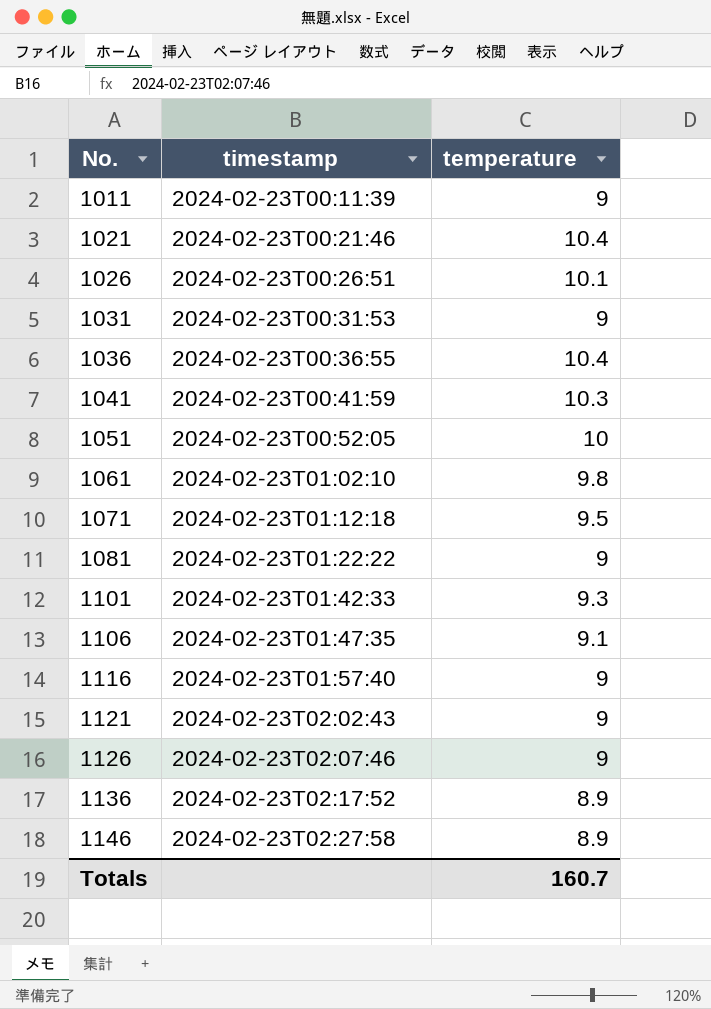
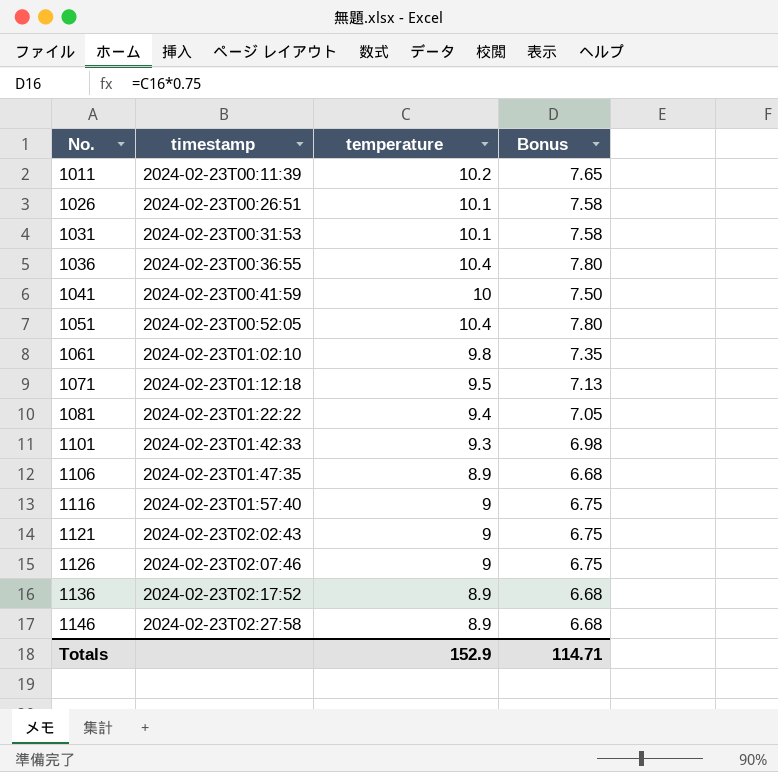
column Bonus | formula: none -> [temperature] * 0.75
row 1021: 2024-02-23T00:21:46 | 10.4 -> none
1011 | temperature: 9 -> 10.2
1031 | temperature: 9 -> 10.1
1041 | temperature: 10.3 -> 10
1051 | temperature: 10 -> 10.4
1081 | temperature: 9 -> 9.4
1106 | temperature: 9.1 -> 8.9
Totals | temperature: 160.7 -> 152.9

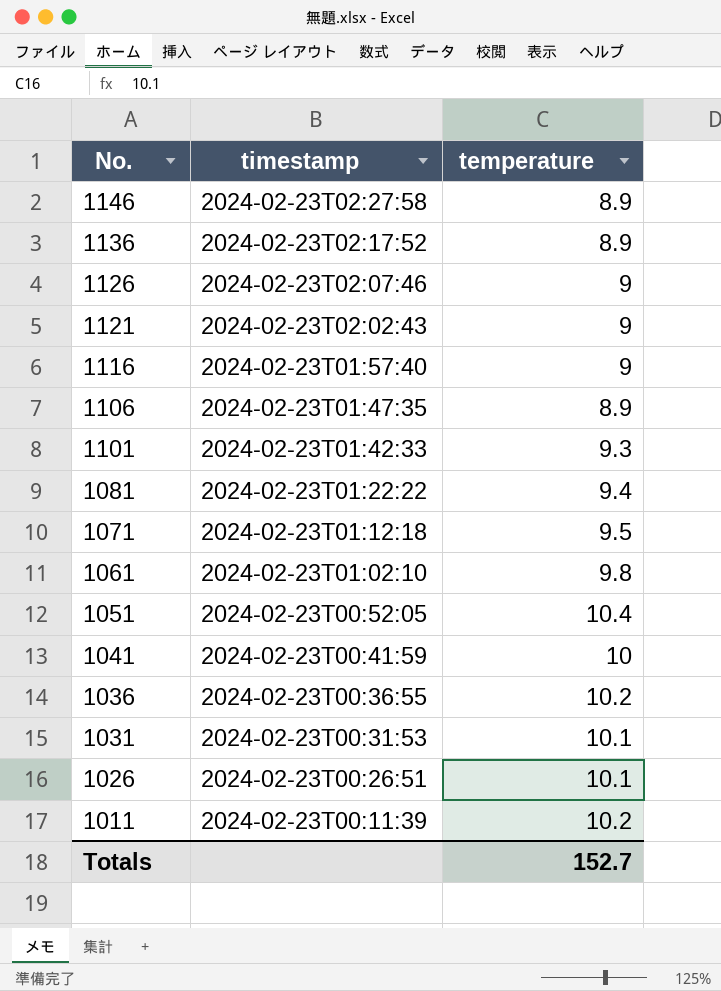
row order: No. ascending -> No. descending
column Bonus | formula: [temperature] * 0.75 -> none
1036 | temperature: 10.4 -> 10.2
Totals | temperature: 152.9 -> 152.7

